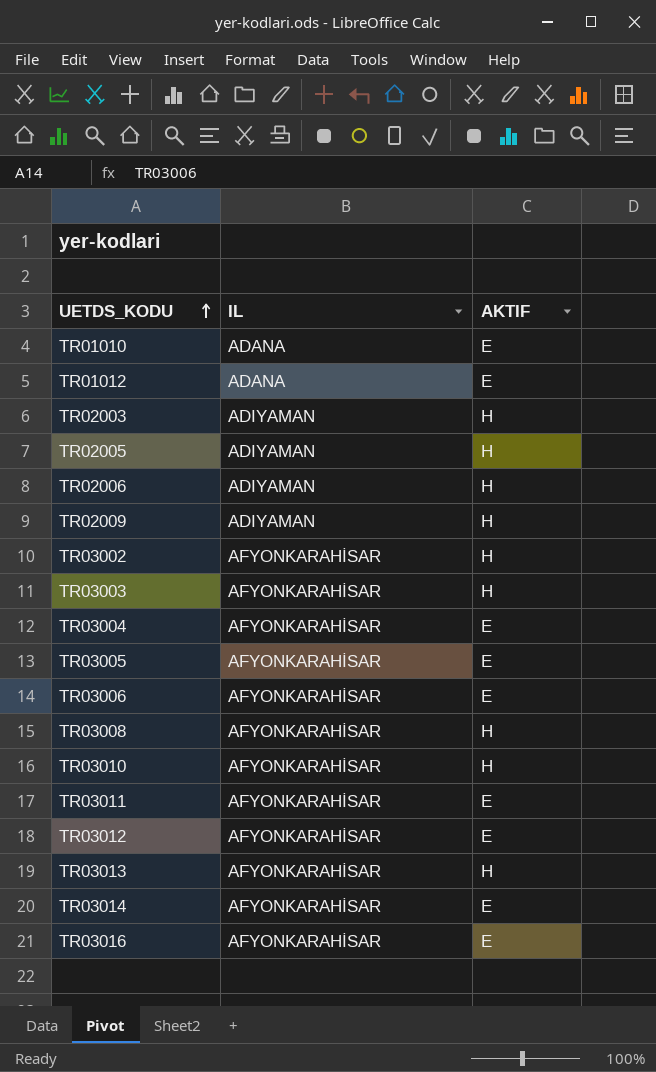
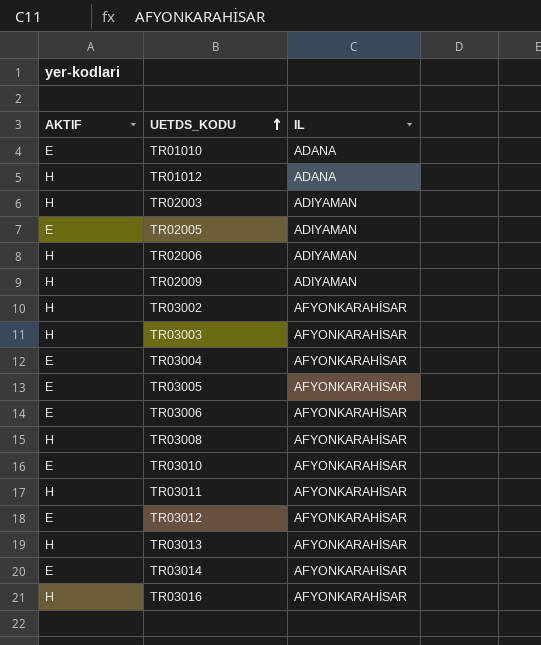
column AKTIF | position: 3 -> 1
TR01012 | AKTIF: E -> H
TR02005 | AKTIF: H -> E
TR03010 | AKTIF: H -> E
TR03011 | AKTIF: E -> H
TR03016 | AKTIF: E -> H

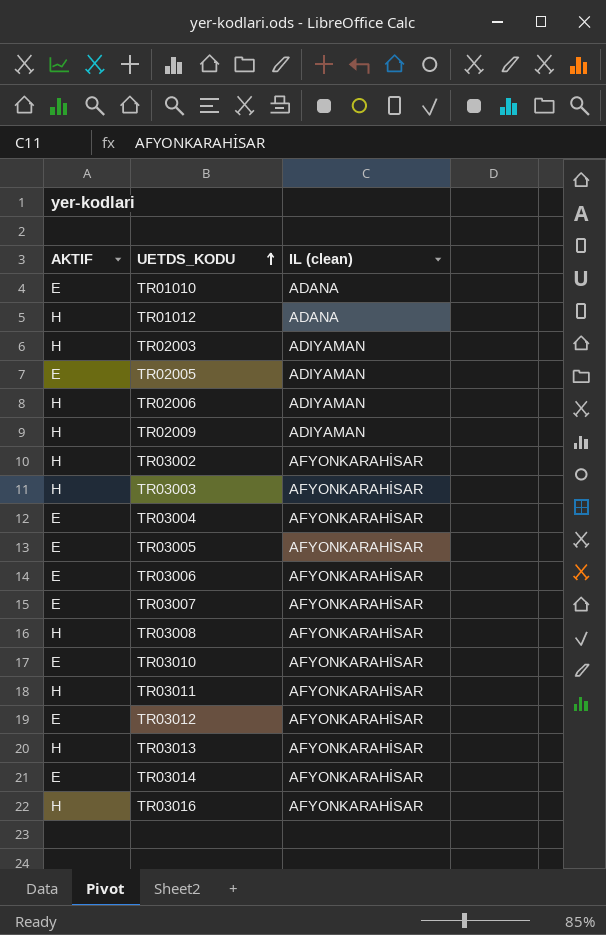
column name: IL -> IL (clean)
row TR03007: none -> E | AFYONKARAHİSAR

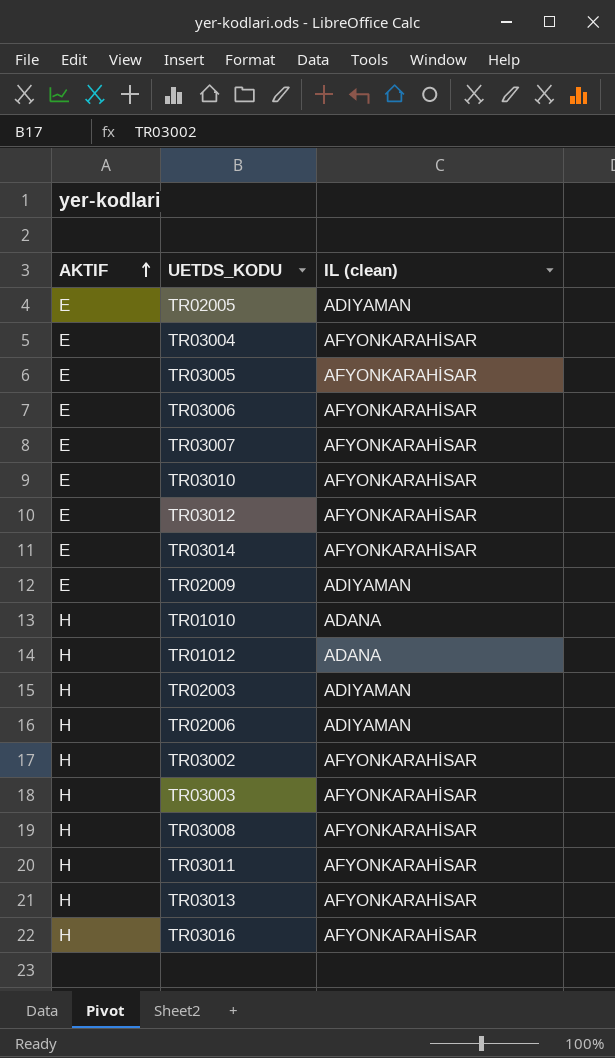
row order: UETDS_KODU ascending -> AKTIF ascending
TR02009 | AKTIF: H -> E
TR01010 | AKTIF: E -> H

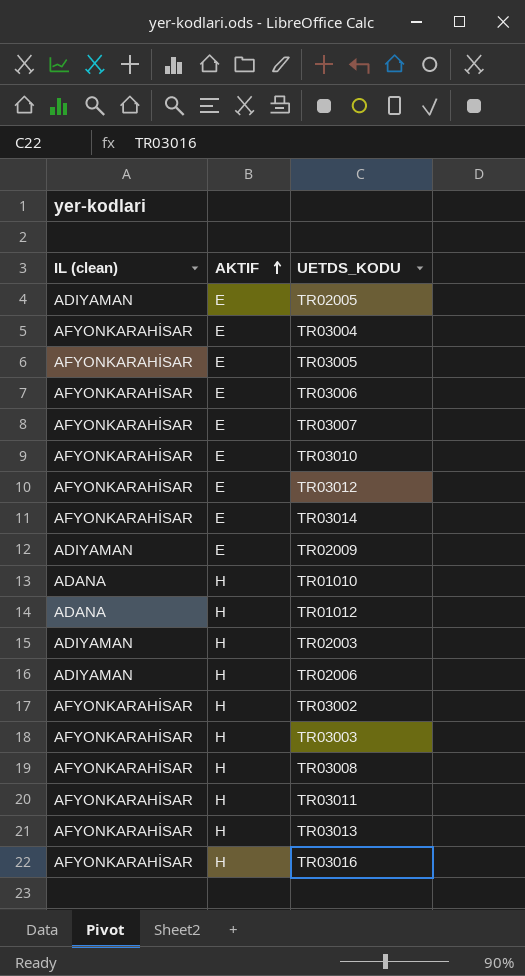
column IL (clean) | position: 3 -> 1

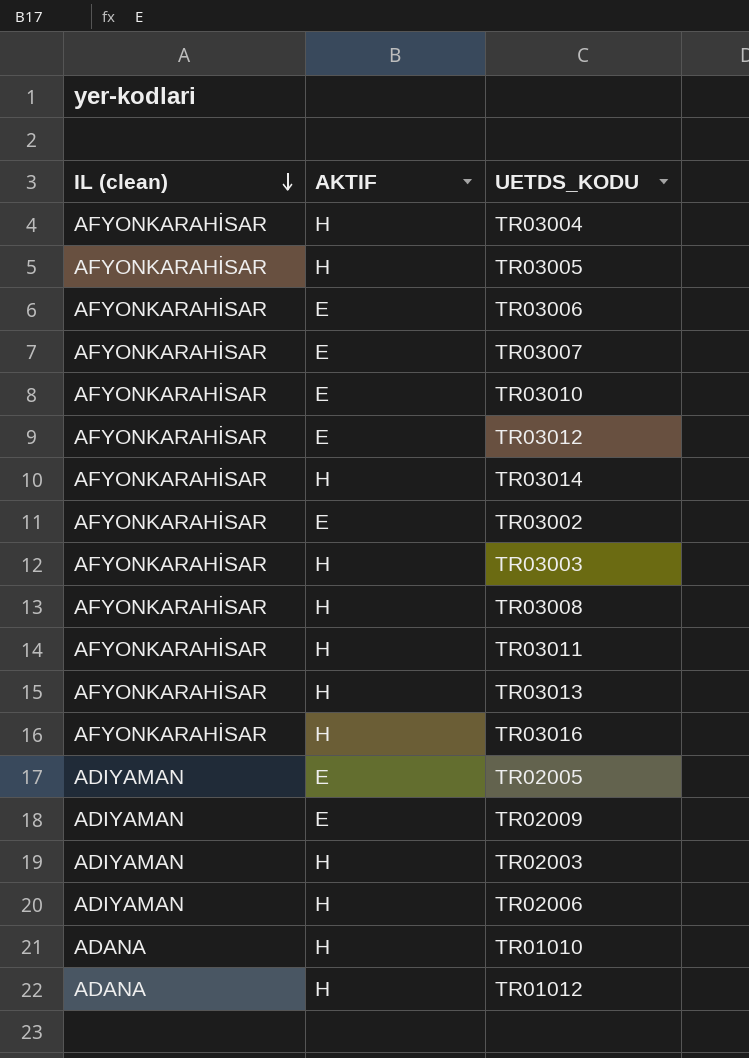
row order: AKTIF ascending -> IL (clean) descending
TR03004 | AKTIF: E -> H
TR03005 | AKTIF: E -> H
TR03014 | AKTIF: E -> H
TR03002 | AKTIF: H -> E

